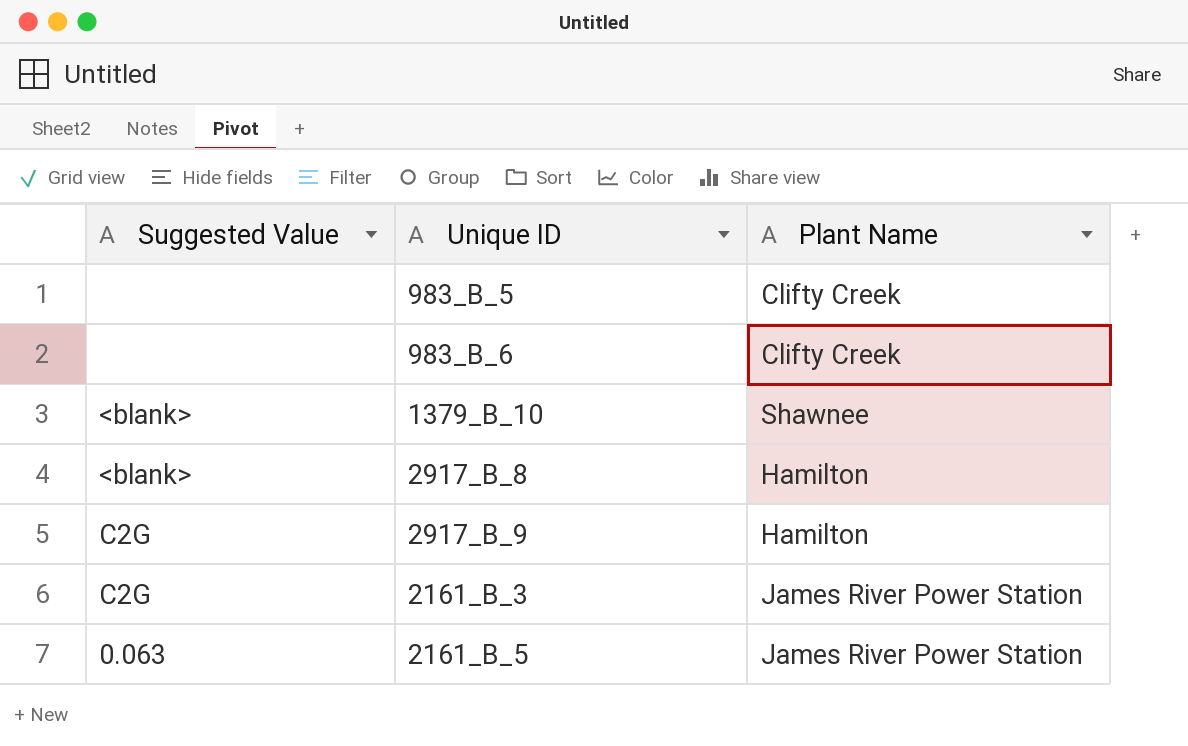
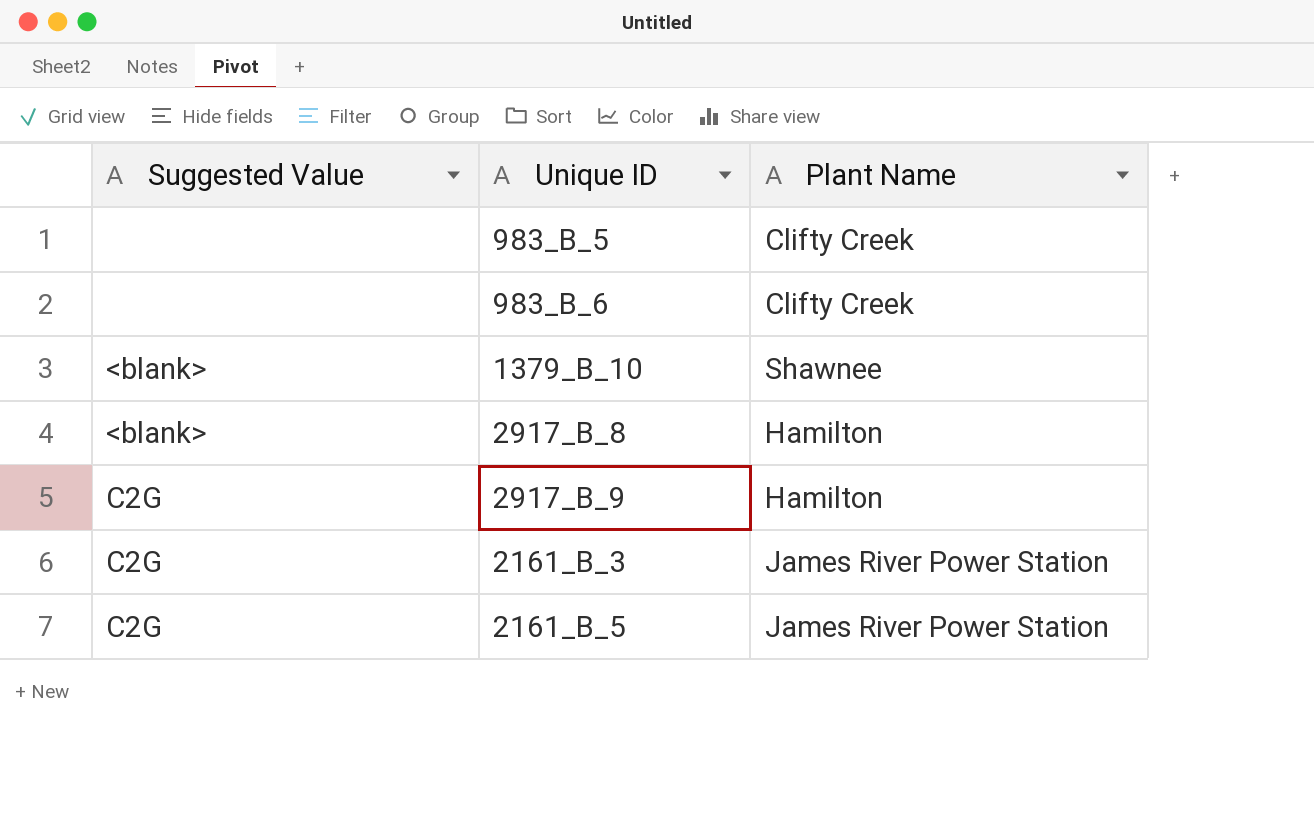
2161_B_5 | Suggested Value: 0.063 -> C2G

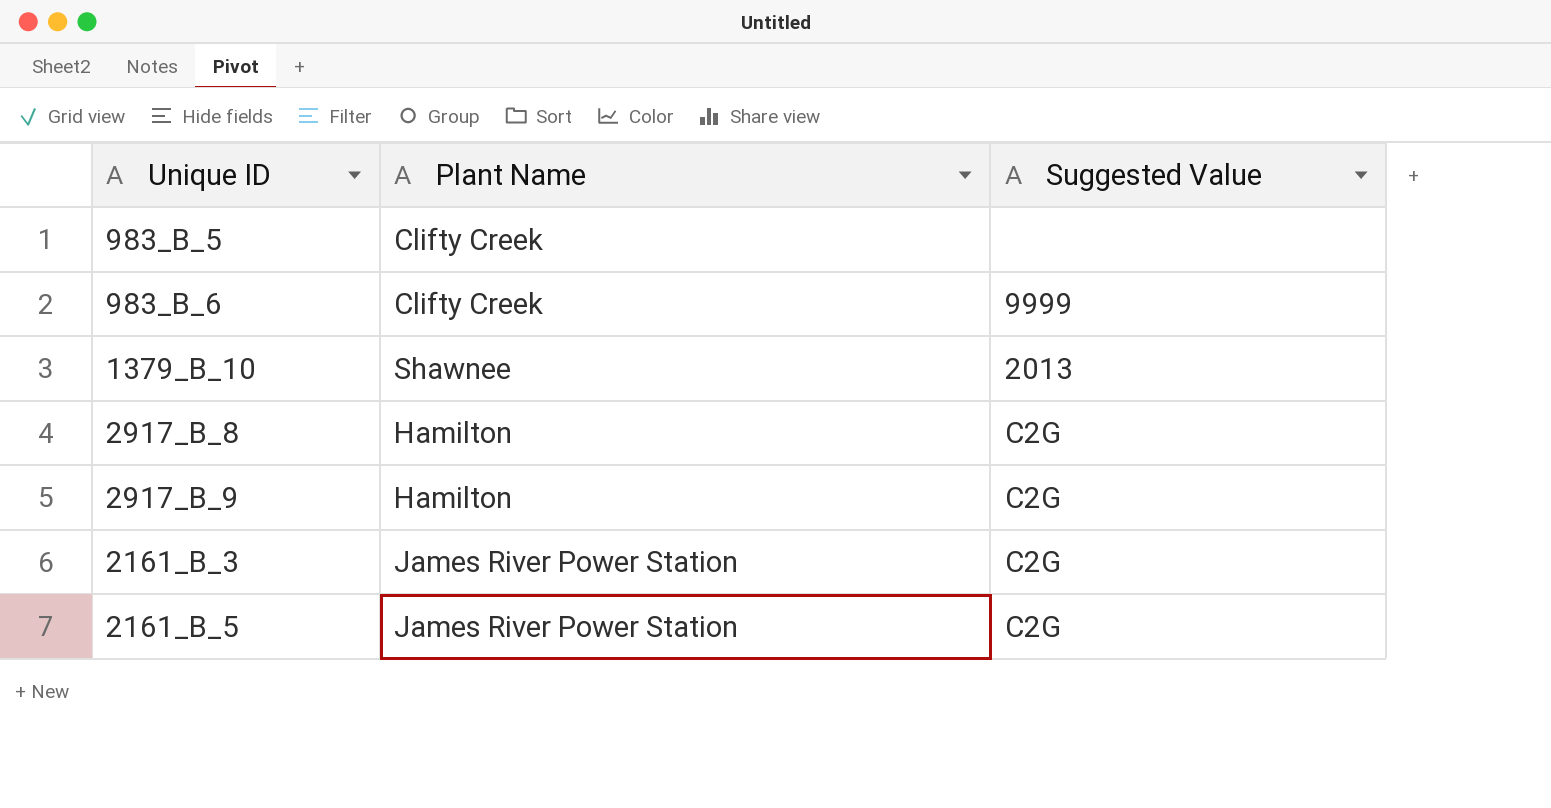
column Suggested Value | position: 1 -> 3
983_B_6 | Suggested Value: none -> 9999
1379_B_10 | Suggested Value: <blank> -> 2013
2917_B_8 | Suggested Value: <blank> -> C2G

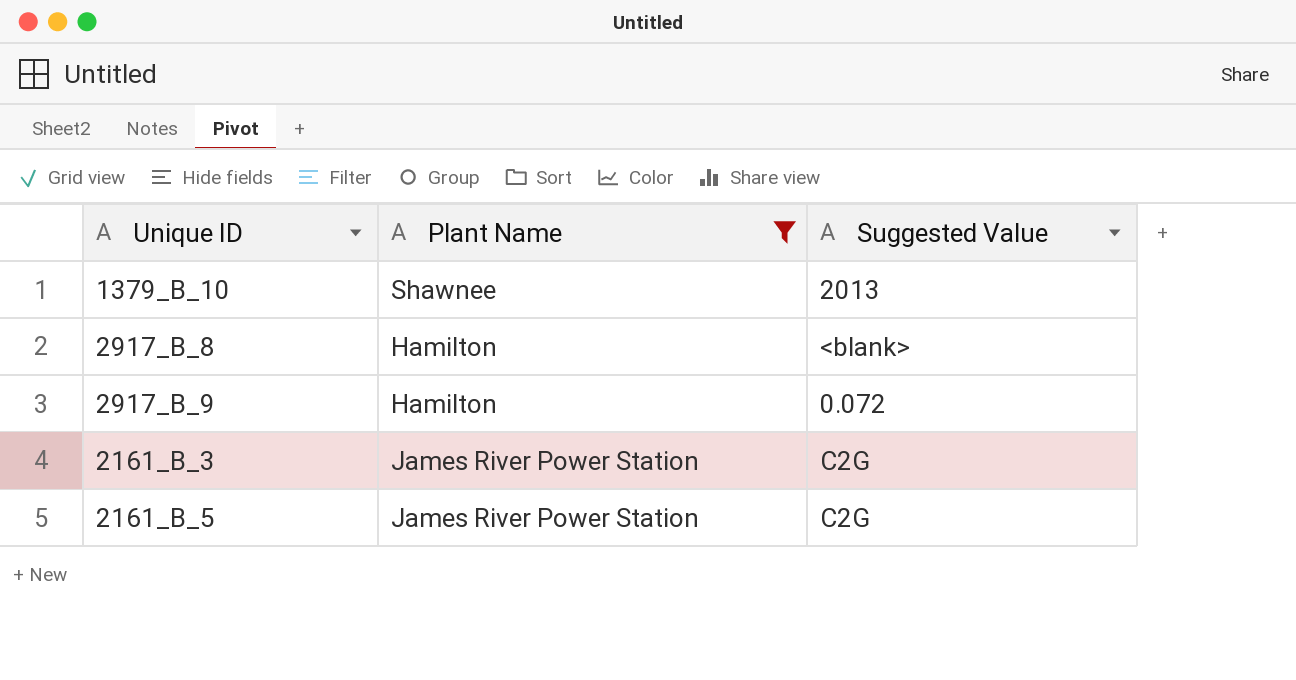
filter: none -> Plant Name != Clifty Creek
2917_B_8 | Suggested Value: C2G -> <blank>
2917_B_9 | Suggested Value: C2G -> 0.072

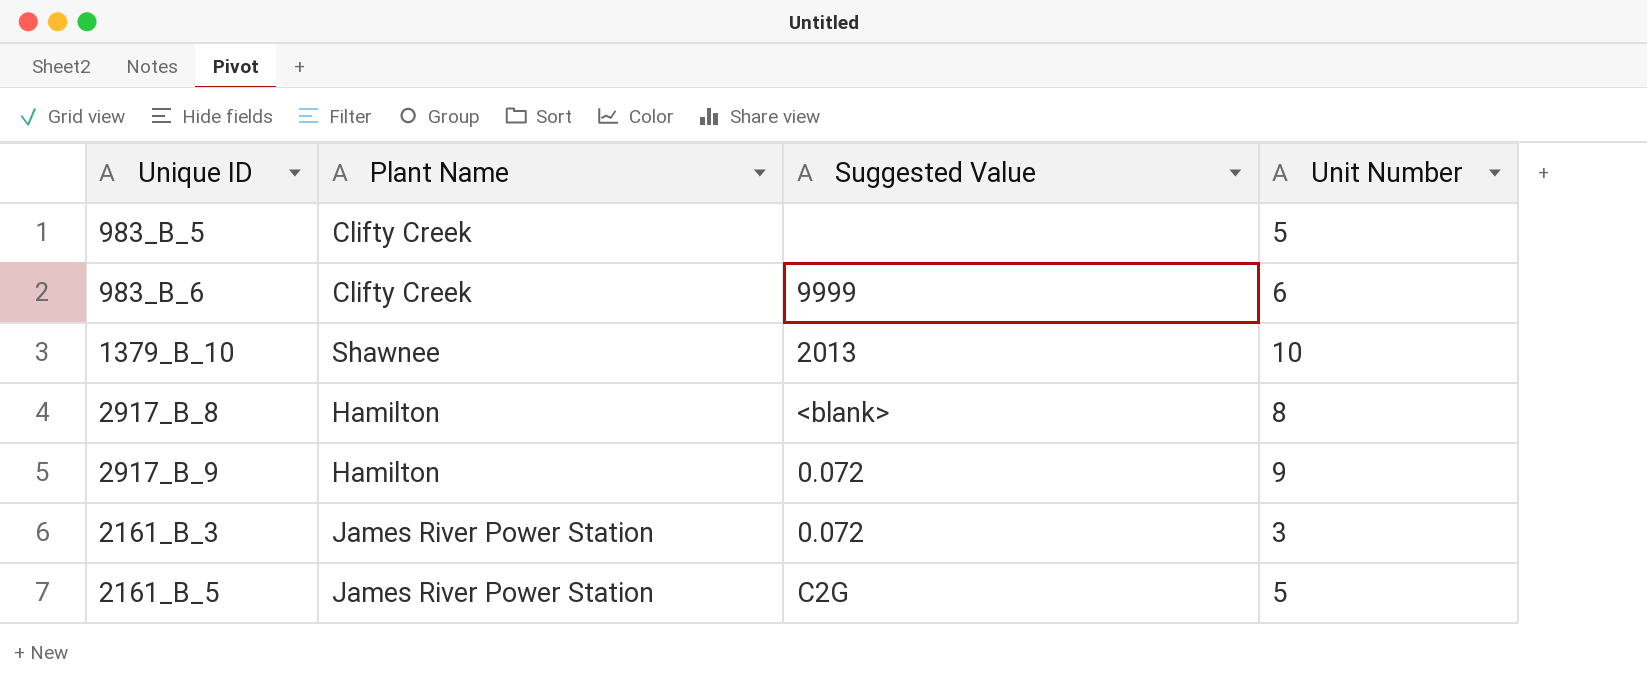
filter: Plant Name != Clifty Creek -> none
column Unit Number | position: none -> 4
2161_B_3 | Suggested Value: C2G -> 0.072

